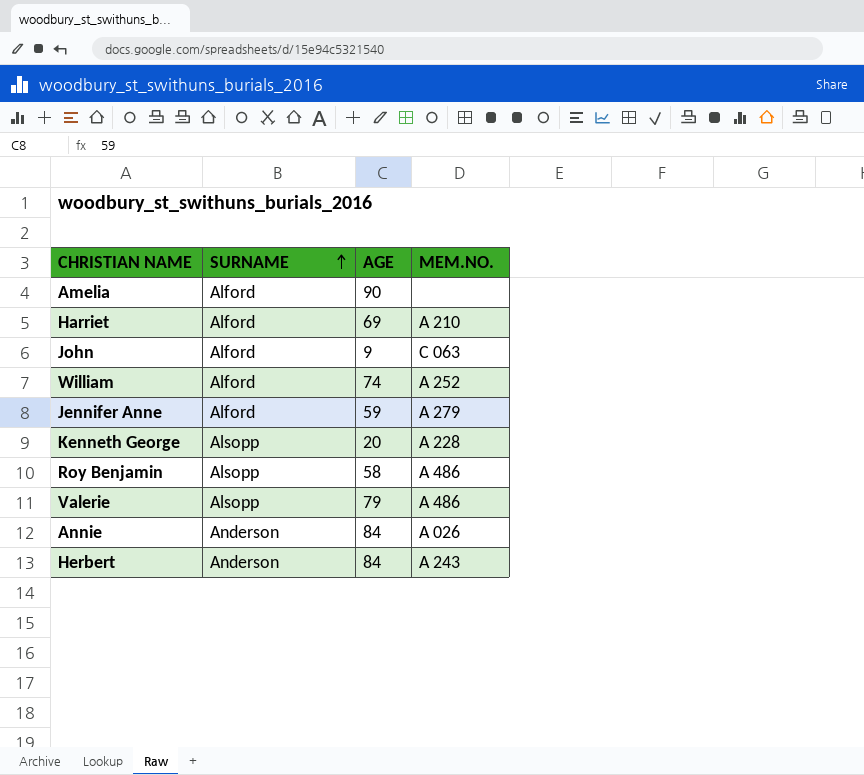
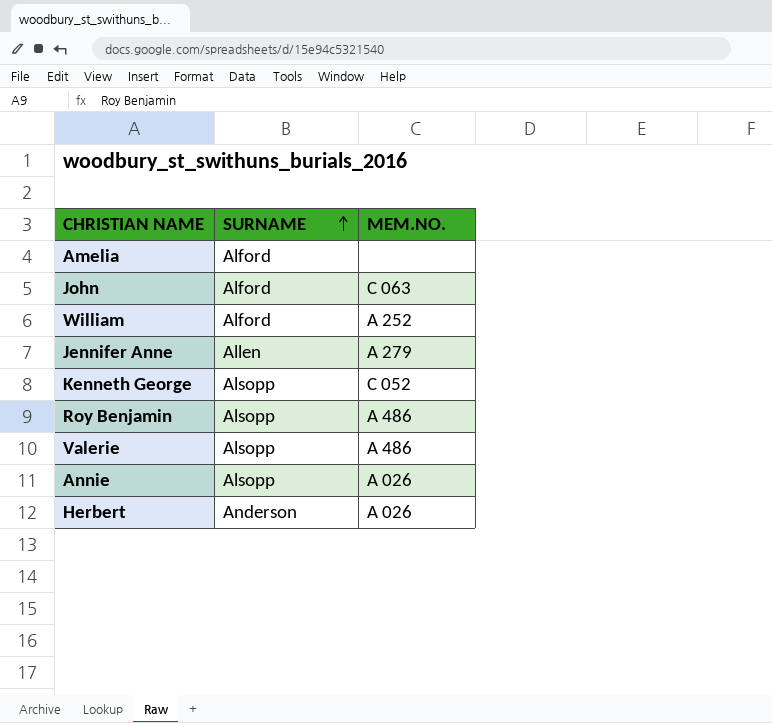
column AGE | position: 3 -> none
row Harriet: Alford | 69 | A 210 -> none
Jennifer Anne | SURNAME: Alford -> Allen
Kenneth George | MEM.NO.: A 228 -> C 052
Annie | SURNAME: Anderson -> Alsopp
Herbert | MEM.NO.: A 243 -> A 026

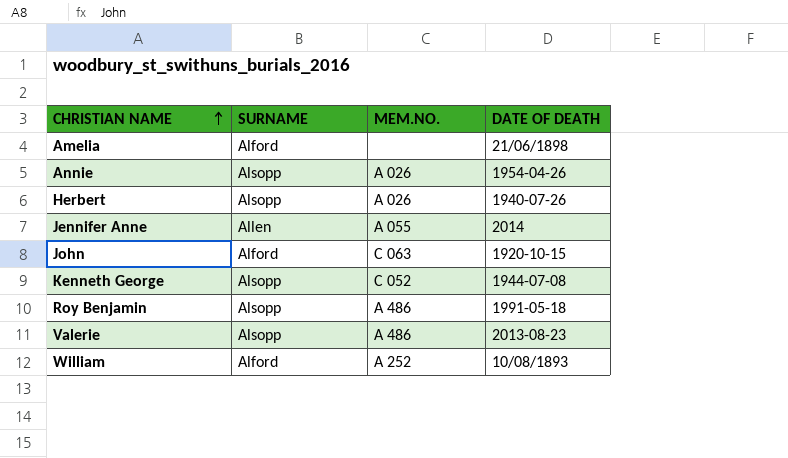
row order: SURNAME ascending -> CHRISTIAN NAME ascending
column DATE OF DEATH | position: none -> 4
Herbert | SURNAME: Anderson -> Alsopp
Jennifer Anne | MEM.NO.: A 279 -> A 055

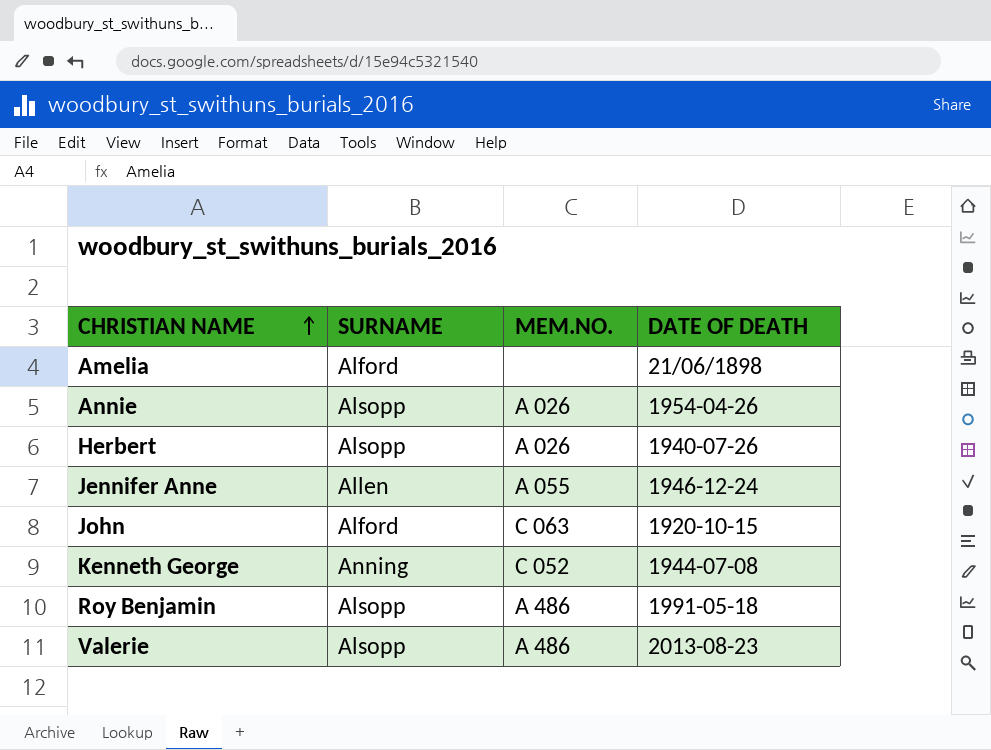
row William: Alford | A 252 | 10/08/1893 -> none
Jennifer Anne | DATE OF DEATH: 2014 -> 1946-12-24
Kenneth George | SURNAME: Alsopp -> Anning

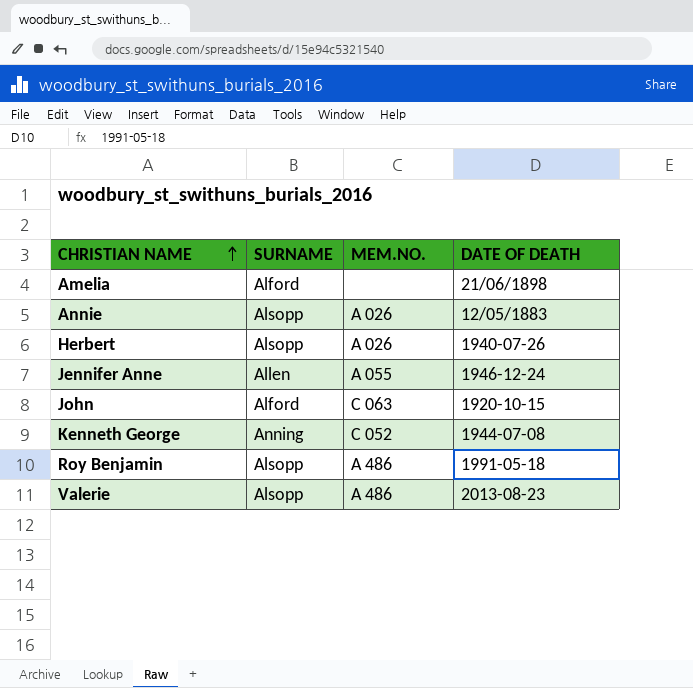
Annie | DATE OF DEATH: 1954-04-26 -> 12/05/1883

